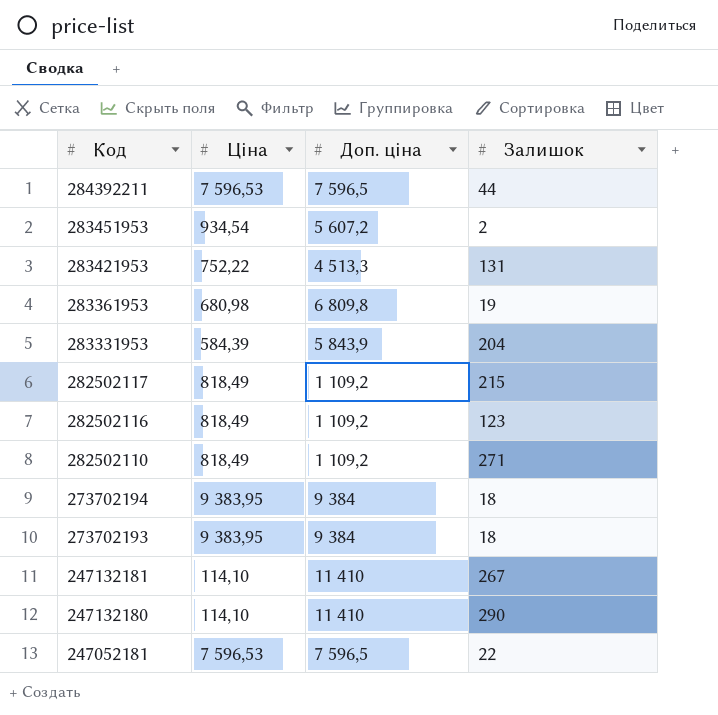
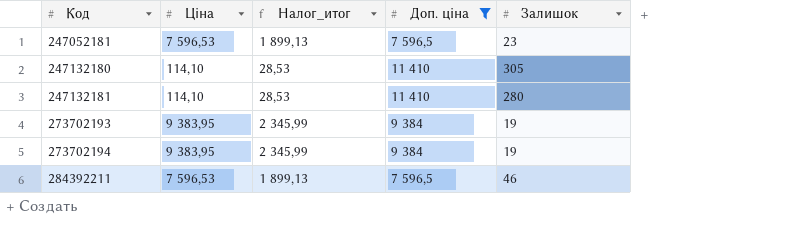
filter: none -> Доп. ціна >= 7 596,5
row order: Код descending -> Код ascending
column Налог_итог | formula: none -> [Ціна] * 0,25
247052181 | Залишок: 22 -> 23
247132180 | Залишок: 290 -> 305
247132181 | Залишок: 267 -> 280
273702193 | Залишок: 18 -> 19
273702194 | Залишок: 18 -> 19
284392211 | Залишок: 44 -> 46

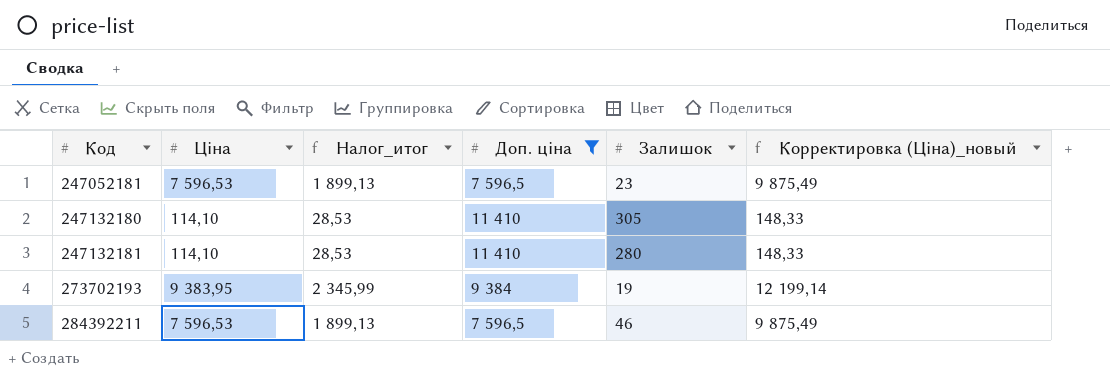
column Корректировка (Ціна)_новый | formula: none -> [Ціна] * 1,3
row 273702194: 9 383,95 | 2 345,99 | 9 384 | 19 -> none

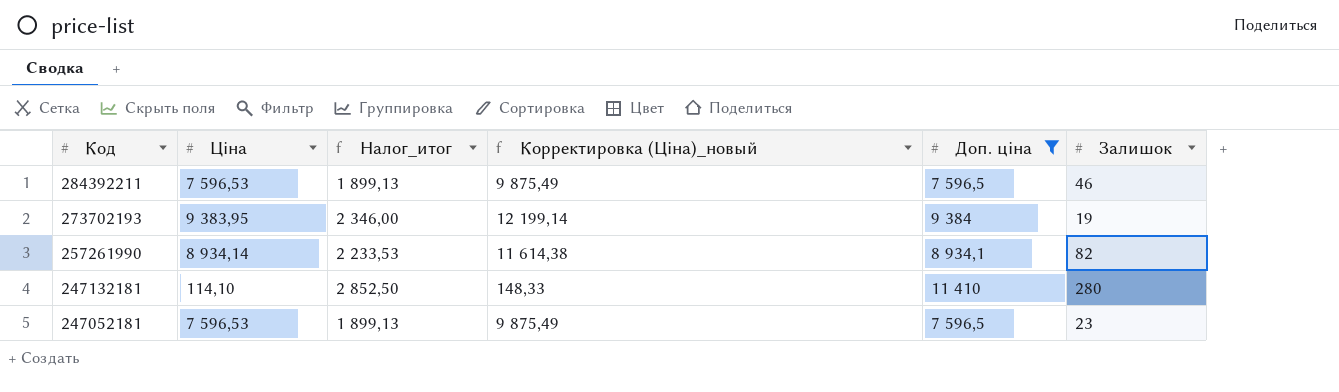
row order: Код ascending -> Код descending
column Налог_итог | formula: [Ціна] * 0,25 -> [Доп. ціна] * 0,25
column Корректировка (Ціна)_новый | position: 6 -> 4
row 247132180: 114,10 | 28,53 | 11 410 | 305 | 148,33 -> none
row 257261990: none -> 8 934,14 | 2 233,53 | 11 614,38 | 8 934,1 | 82

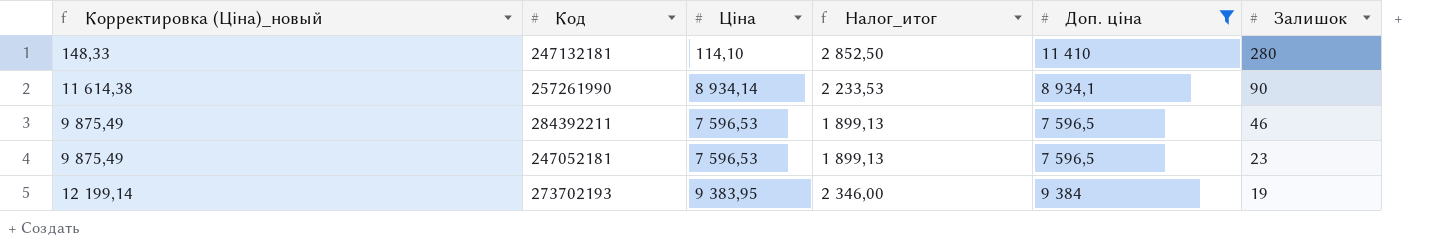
row order: Код descending -> Залишок descending
column Корректировка (Ціна)_новый | position: 4 -> 1
257261990 | Залишок: 82 -> 90

